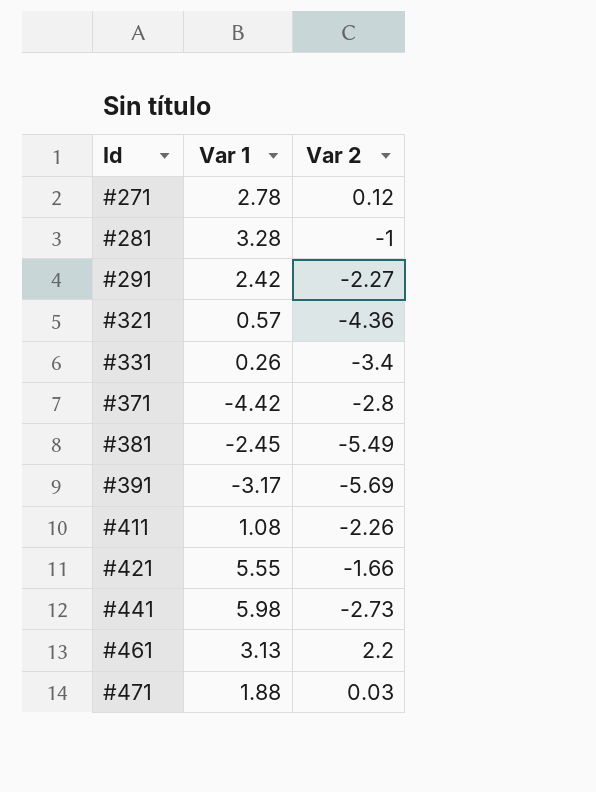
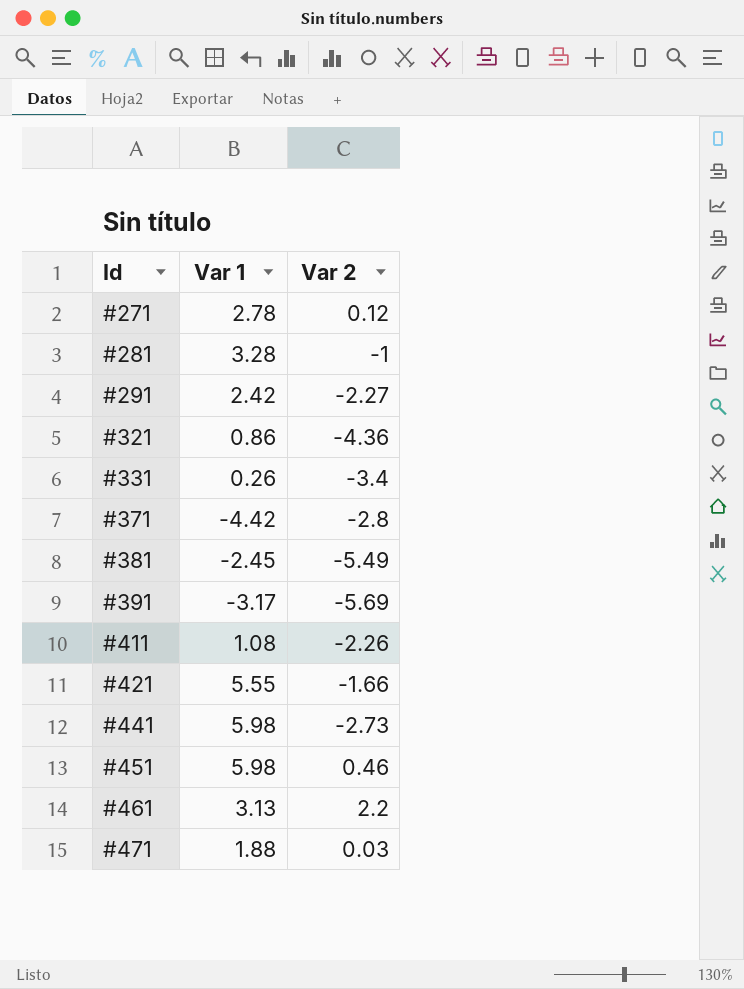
#321 | Var 1: 0.57 -> 0.86
row #451: none -> 5.98 | 0.46

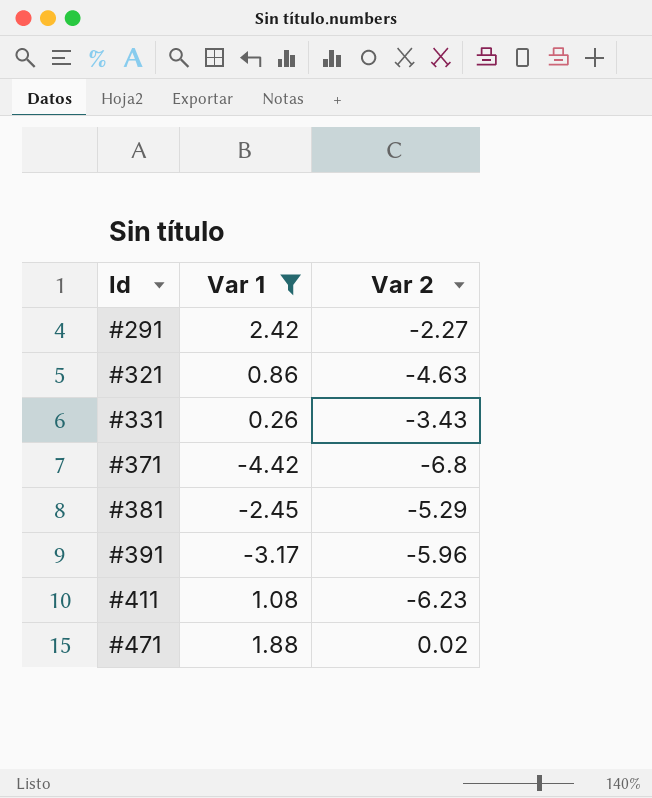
filter: none -> Var 1 <= 2.42
#321 | Var 2: -4.36 -> -4.63
#331 | Var 2: -3.4 -> -3.43
#371 | Var 2: -2.8 -> -6.8
#381 | Var 2: -5.49 -> -5.29
#391 | Var 2: -5.69 -> -5.96
#411 | Var 2: -2.26 -> -6.23
#471 | Var 2: 0.03 -> 0.02

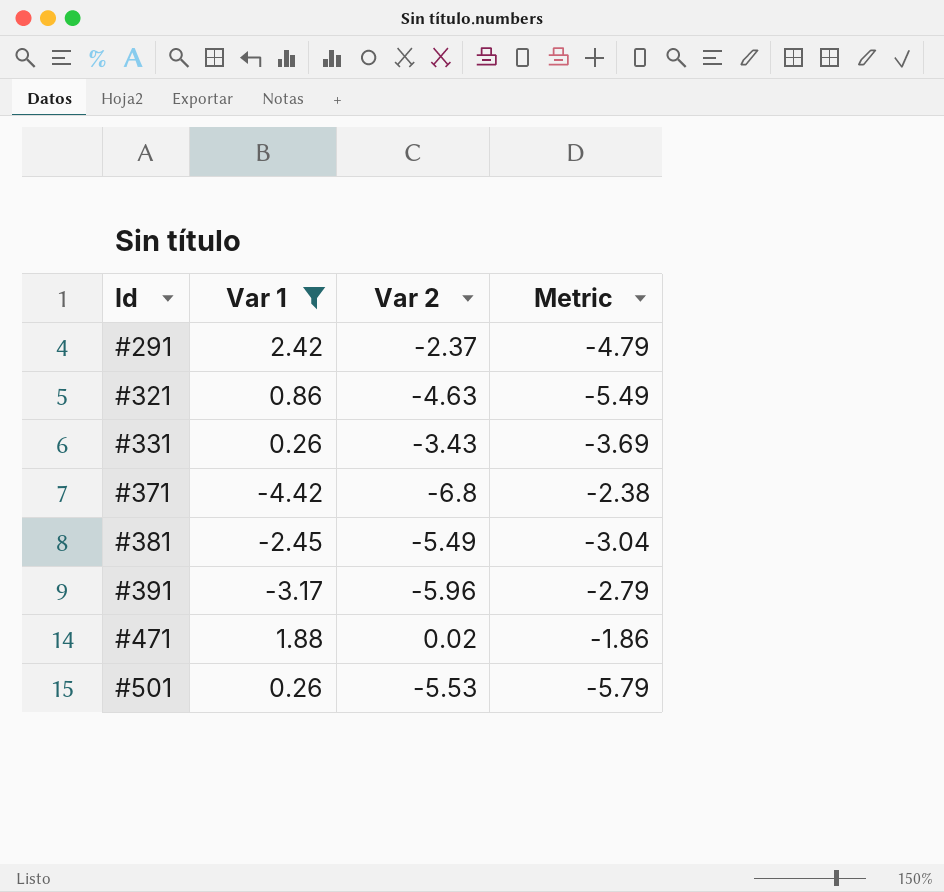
column Metric | formula: none -> [Var 2] - [Var 1]
row #411: 1.08 | -6.23 -> none
#291 | Var 2: -2.27 -> -2.37
#381 | Var 2: -5.29 -> -5.49
row #501: none -> 0.26 | -5.53 | -5.79

